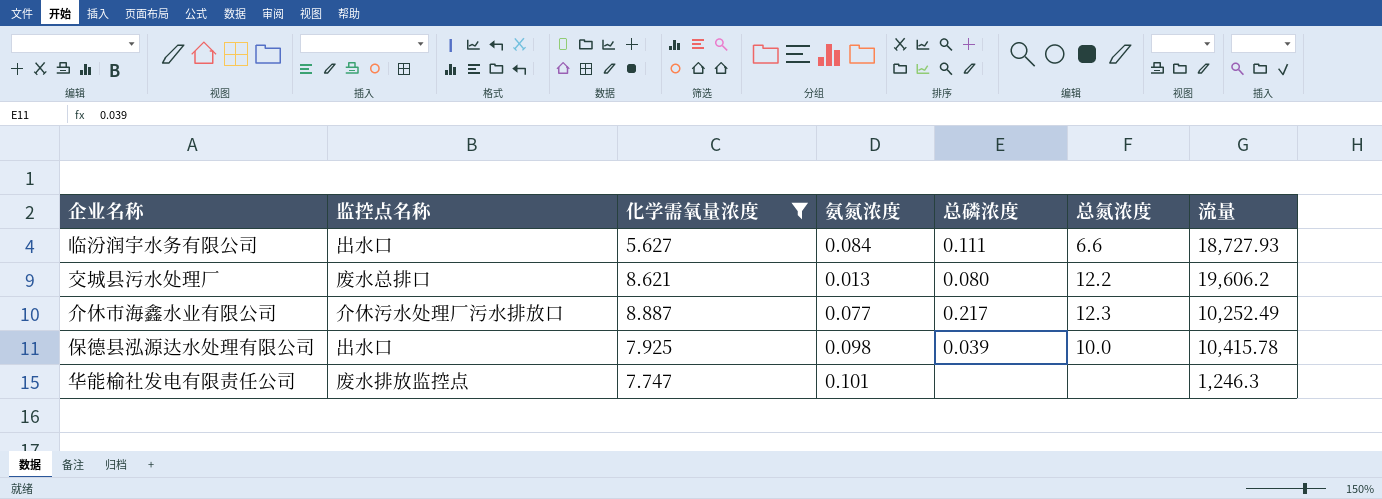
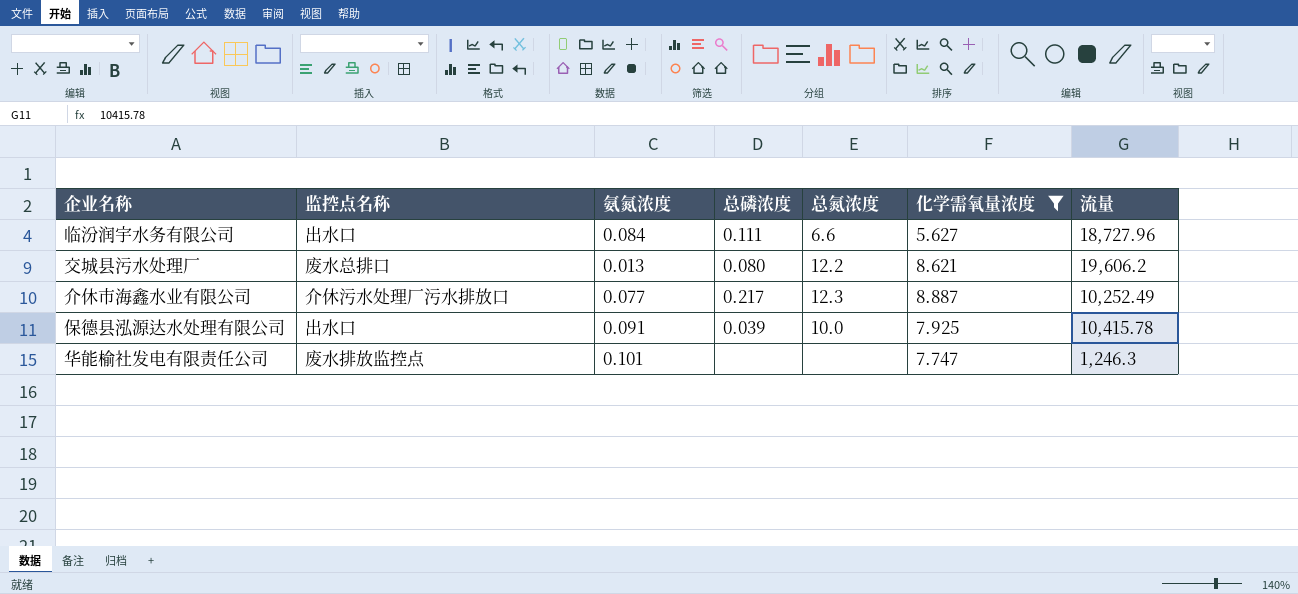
column 化学需氧量浓度 | position: 3 -> 6
临汾润宇水务有限公司 | 流量: 18,727.93 -> 18,727.96
保德县泓源达水处理有限公司 | 氨氮浓度: 0.098 -> 0.091

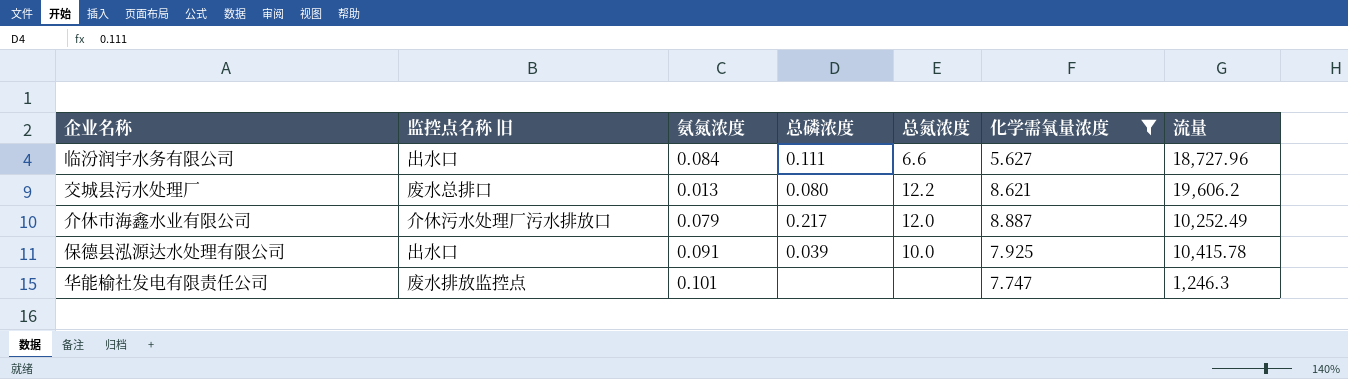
column name: 监控点名称 -> 监控点名称 旧
介休市海鑫水业有限公司 | 氨氮浓度: 0.077 -> 0.079
介休市海鑫水业有限公司 | 总氮浓度: 12.3 -> 12.0

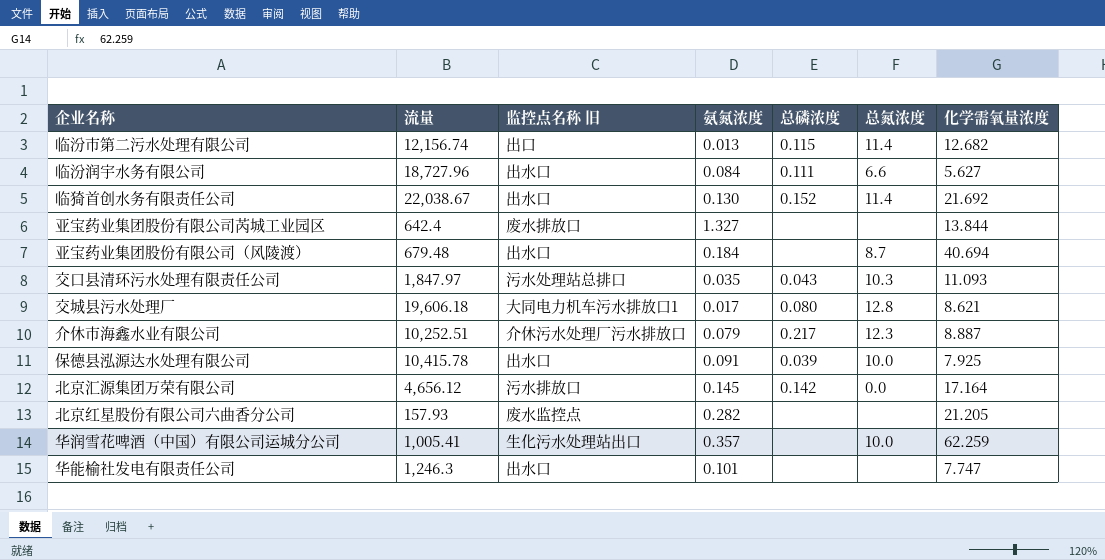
filter: 化学需氧量浓度 <= 8.887 -> none
column 流量 | position: 7 -> 2
交城县污水处理厂 | 流量: 19,606.2 -> 19,606.18
交城县污水处理厂 | 监控点名称 旧: 废水总排口 -> 大同电力机车污水排放口1
交城县污水处理厂 | 氨氮浓度: 0.013 -> 0.017
交城县污水处理厂 | 总氮浓度: 12.2 -> 12.8
介休市海鑫水业有限公司 | 流量: 10,252.49 -> 10,252.51
介休市海鑫水业有限公司 | 总氮浓度: 12.0 -> 12.3
华能榆社发电有限责任公司 | 监控点名称 旧: 废水排放监控点 -> 出水口

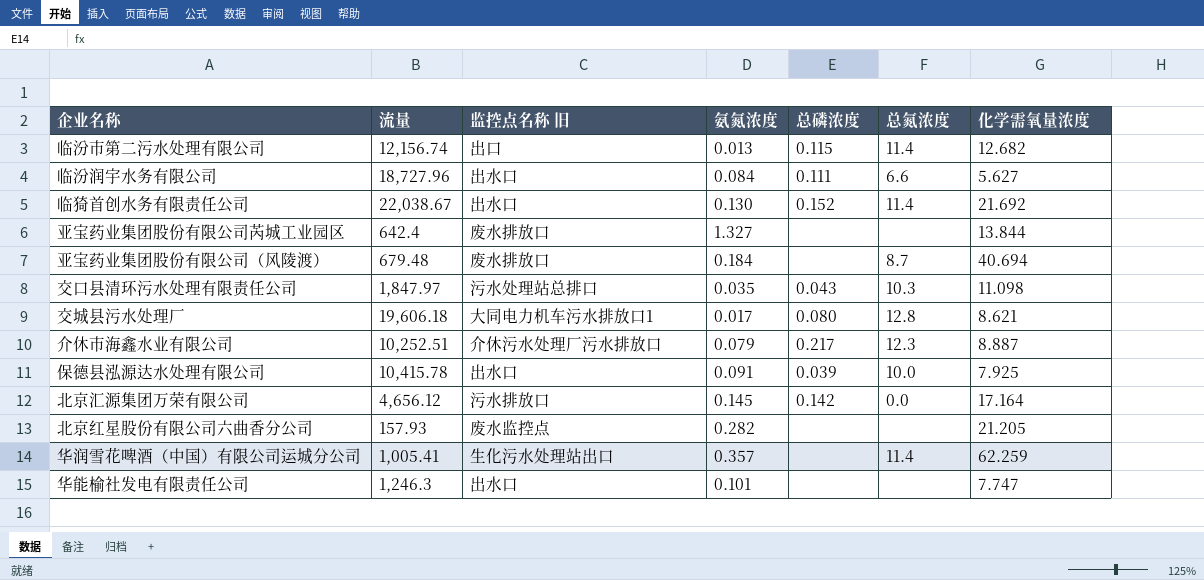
亚宝药业集团股份有限公司（风陵渡） | 监控点名称 旧: 出水口 -> 废水排放口
交口县清环污水处理有限责任公司 | 化学需氧量浓度: 11.093 -> 11.098
华润雪花啤酒（中国）有限公司运城分公司 | 总氮浓度: 10.0 -> 11.4

